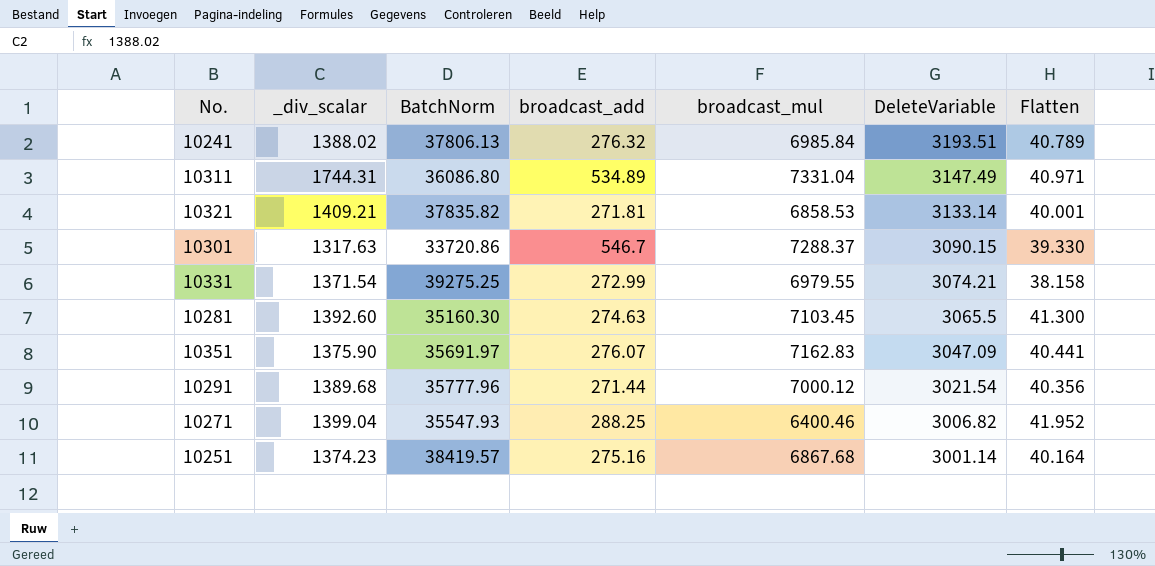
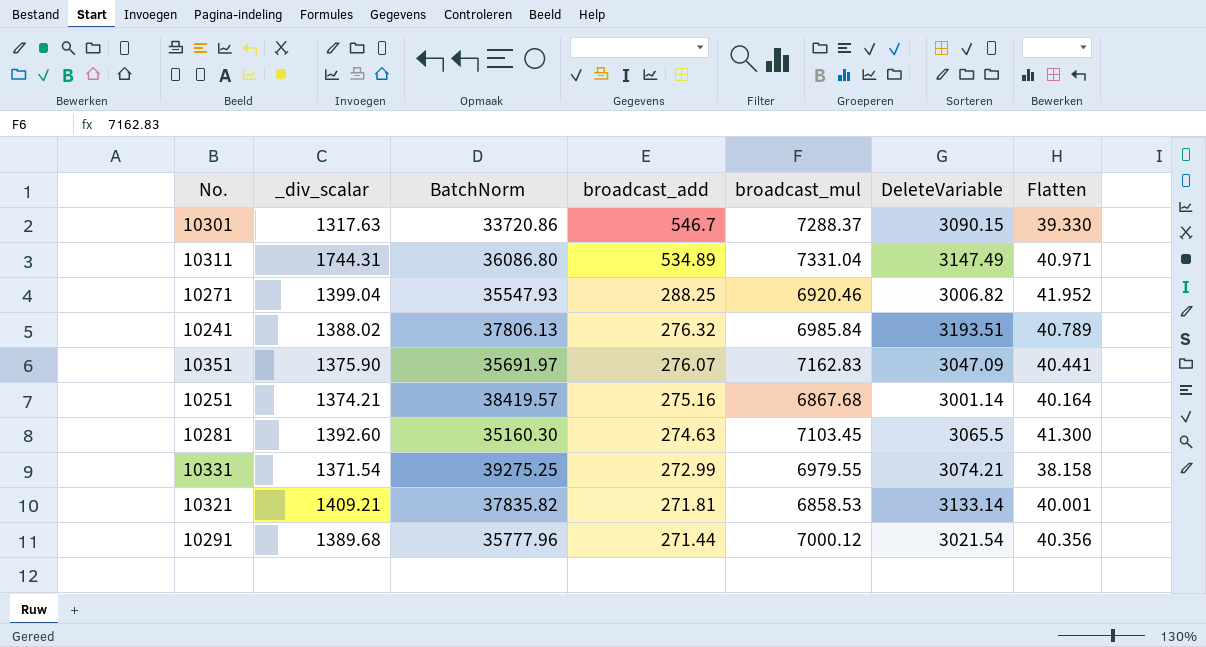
row order: DeleteVariable descending -> broadcast_add descending
10271 | broadcast_mul: 6400.46 -> 6920.46
10251 | _div_scalar: 1374.23 -> 1374.21

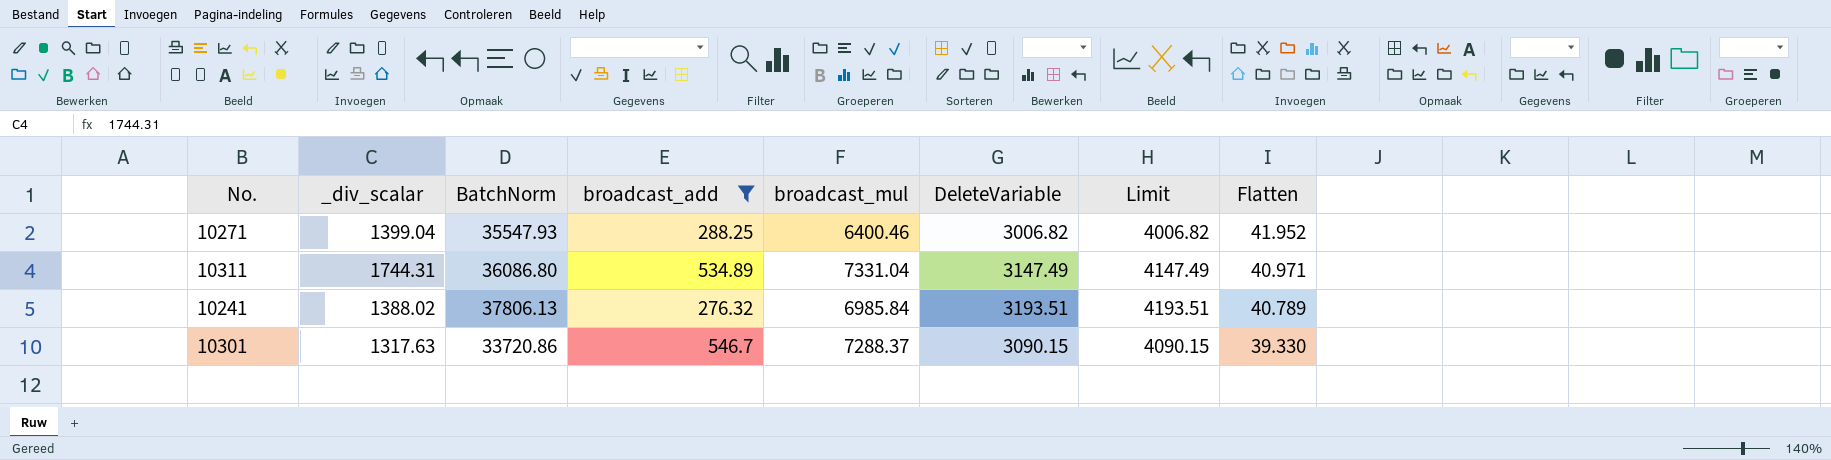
filter: none -> broadcast_add >= 276.32
row order: broadcast_add descending -> Flatten descending
column Limit | formula: none -> [DeleteVariable] + 1000
10271 | broadcast_mul: 6920.46 -> 6400.46

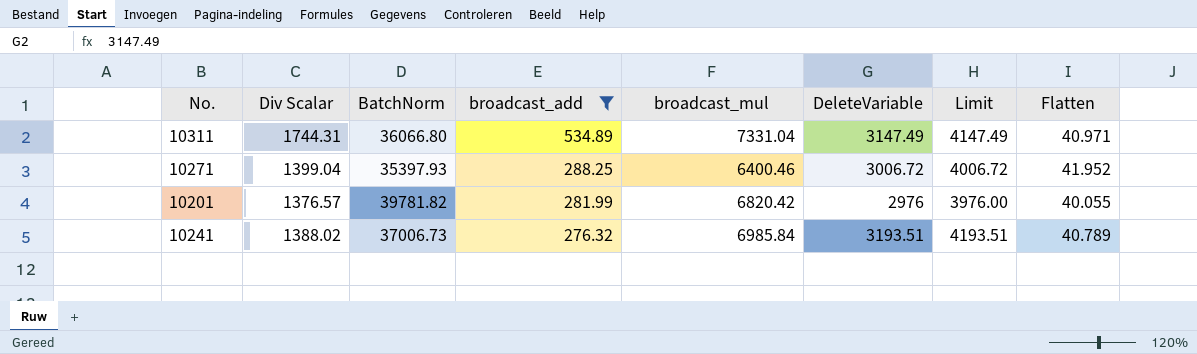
row order: Flatten descending -> broadcast_add descending
column name: _div_scalar -> Div Scalar
row 10301: 1317.63 | 33720.86 | 546.7 | 7288.37 | 3090.15 | 4090.15 | 39.330 -> none
10311 | BatchNorm: 36086.80 -> 36066.80
10271 | BatchNorm: 35547.93 -> 35397.93
10271 | DeleteVariable: 3006.82 -> 3006.72
10271 | Limit: 4006.82 -> 4006.72
row 10201: none -> 1376.57 | 39781.82 | 281.99 | 6820.42 | 2976 | 3976.00 | 40.055
10241 | BatchNorm: 37806.13 -> 37006.73

